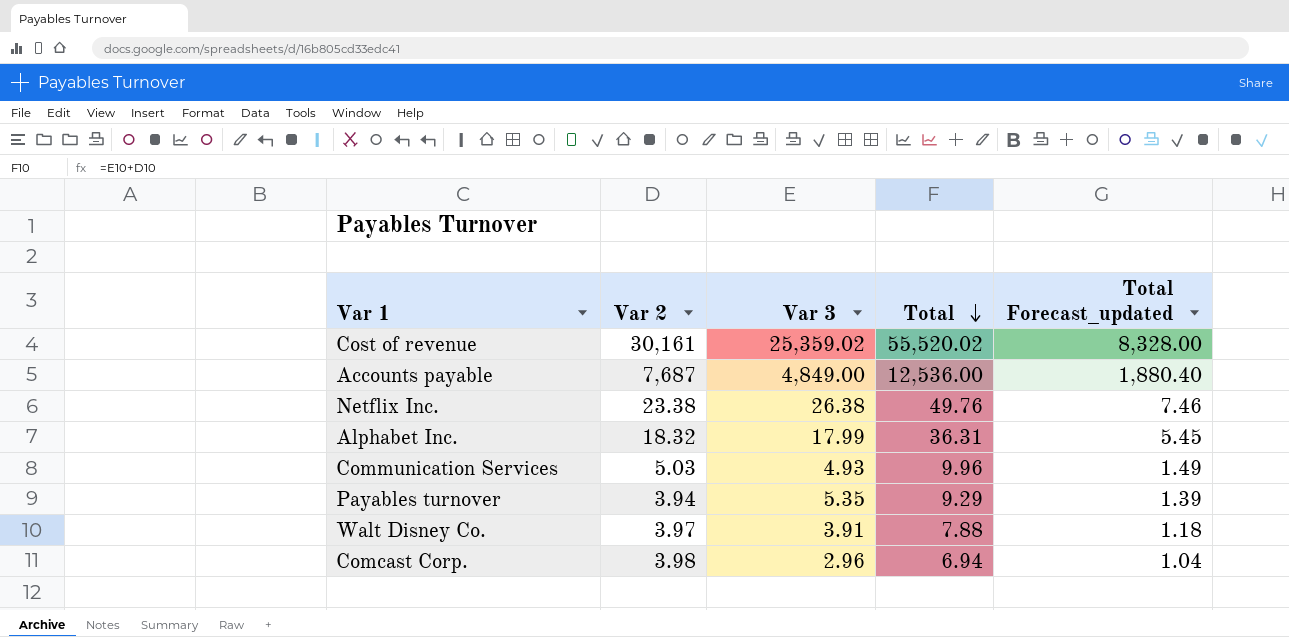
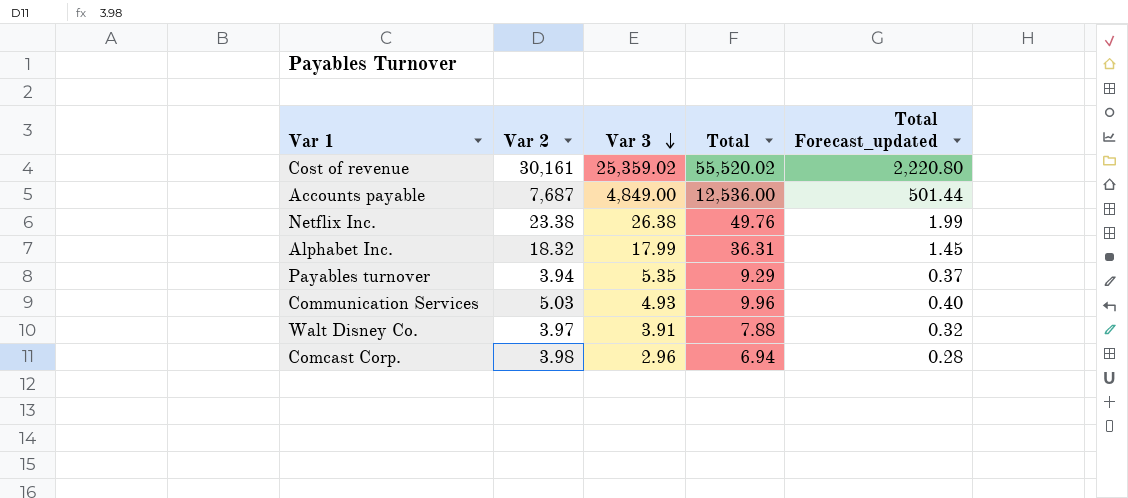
row order: Total descending -> Var 3 descending
column Total Forecast_updated | formula: [Total] * 0.15 -> [Total] * 0.04

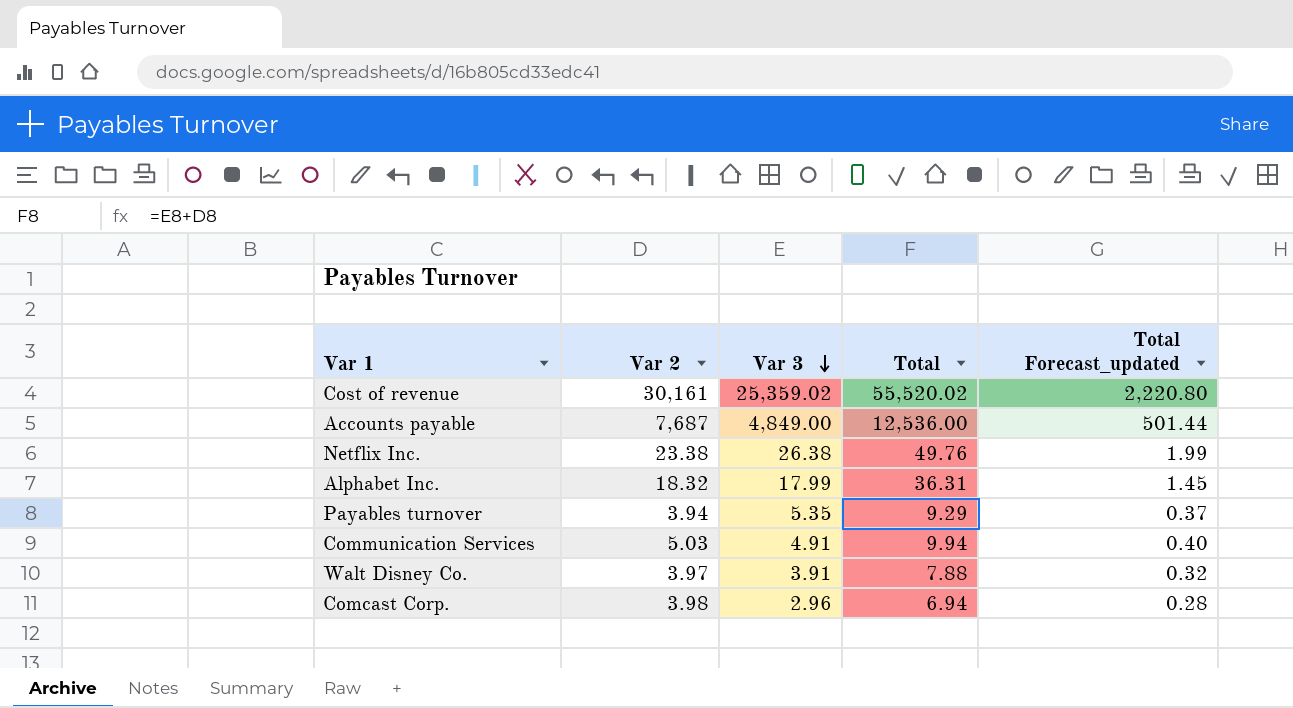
Communication Services | Var 3: 4.93 -> 4.91
Communication Services | Total: 9.96 -> 9.94

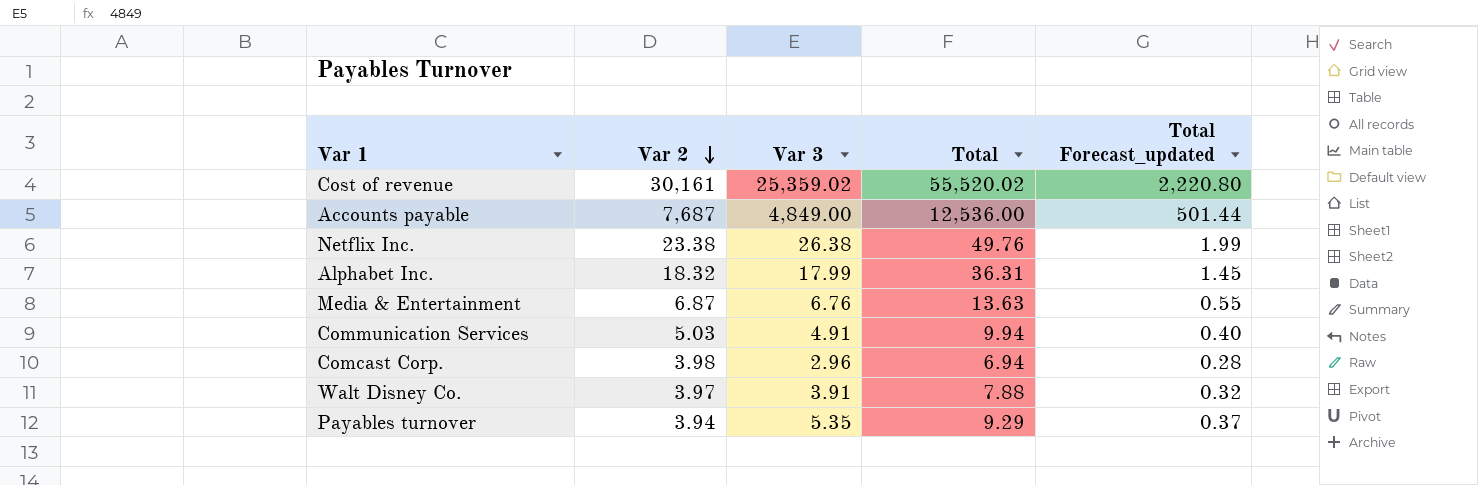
row order: Var 3 descending -> Var 2 descending
row Media & Entertainment: none -> 6.87 | 6.76 | 13.63 | 0.55

